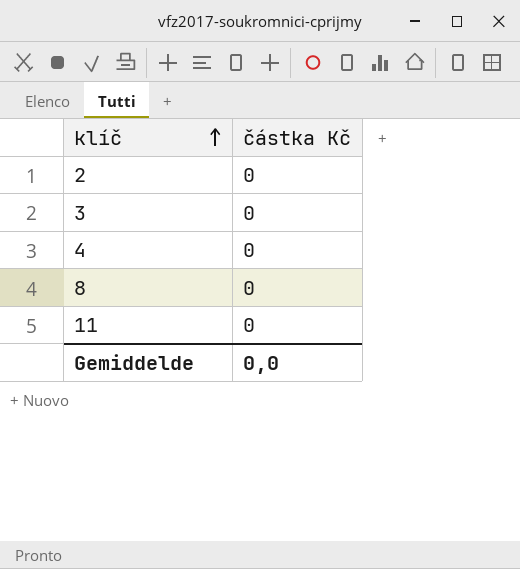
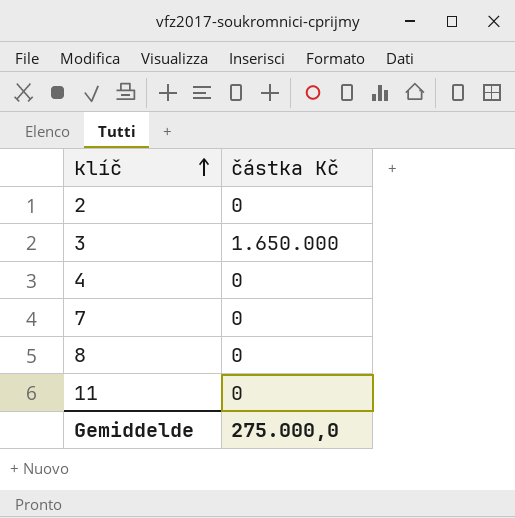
3 | částka Kč: 0 -> 1.650.000
row 7: none -> 0
Gemiddelde | částka Kč: 0,0 -> 275.000,0

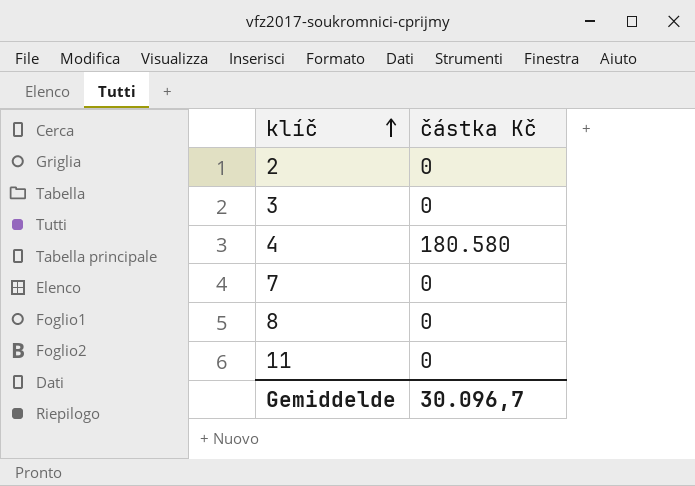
3 | částka Kč: 1.650.000 -> 0
4 | částka Kč: 0 -> 180.580
Gemiddelde | částka Kč: 275.000,0 -> 30.096,7

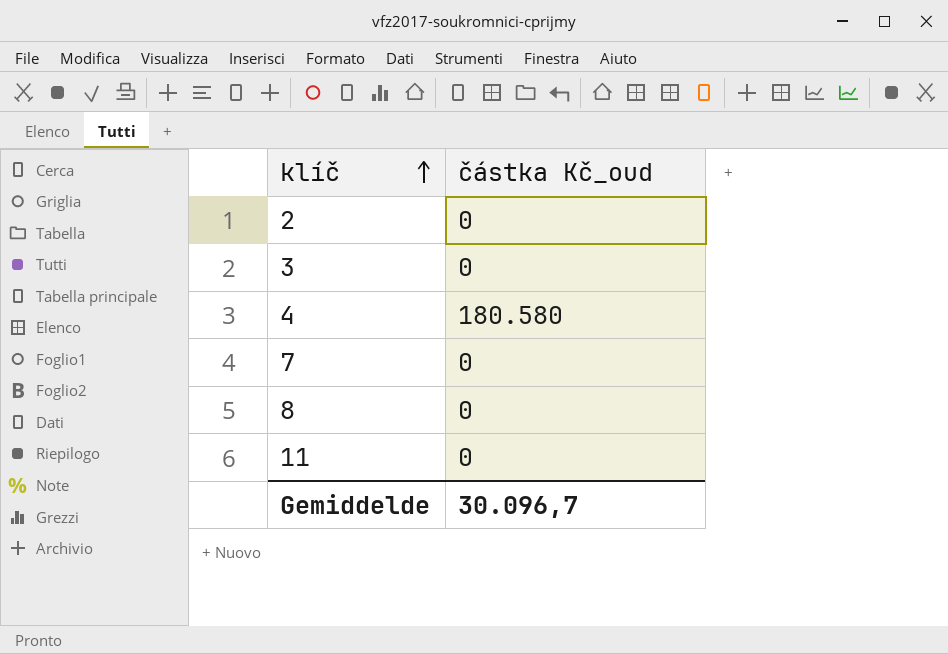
column name: částka Kč -> částka Kč_oud

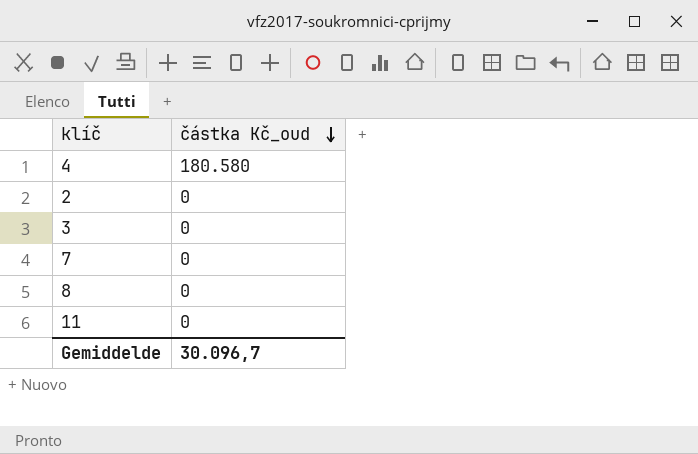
row order: klíč ascending -> částka Kč_oud descending

